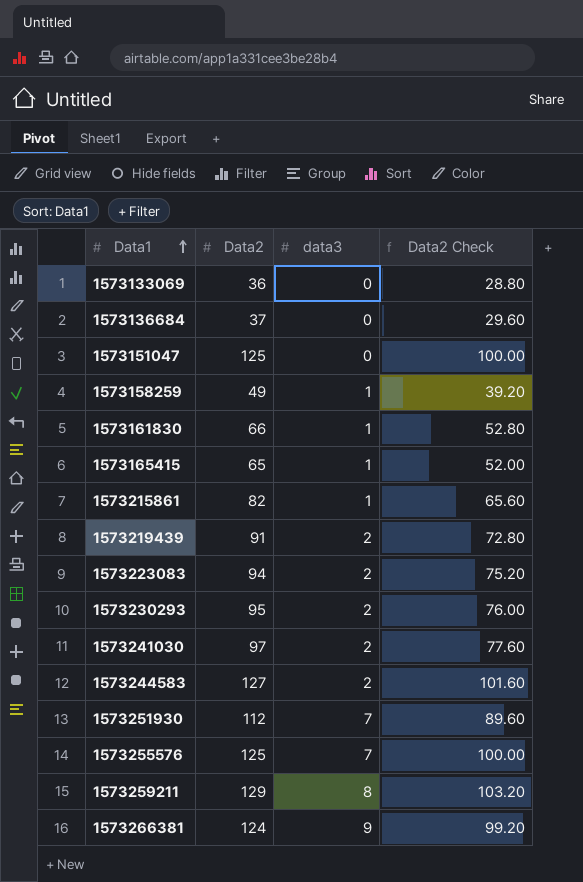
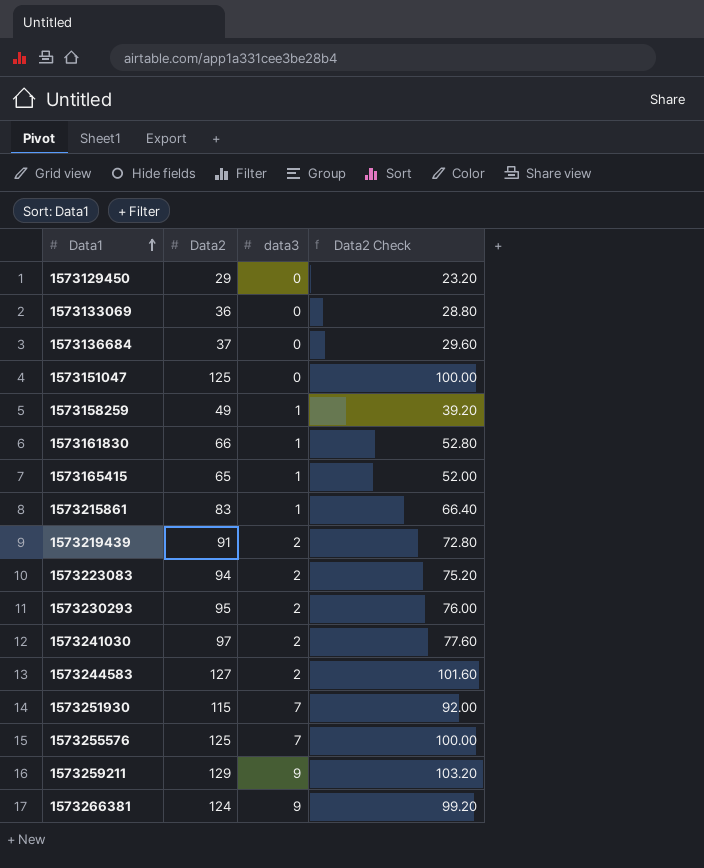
row 1573129450: none -> 29 | 0 | 23.20
1573215861 | Data2: 82 -> 83
1573215861 | Data2 Check: 65.60 -> 66.40
1573251930 | Data2: 112 -> 115
1573251930 | Data2 Check: 89.60 -> 92.00
1573259211 | data3: 8 -> 9

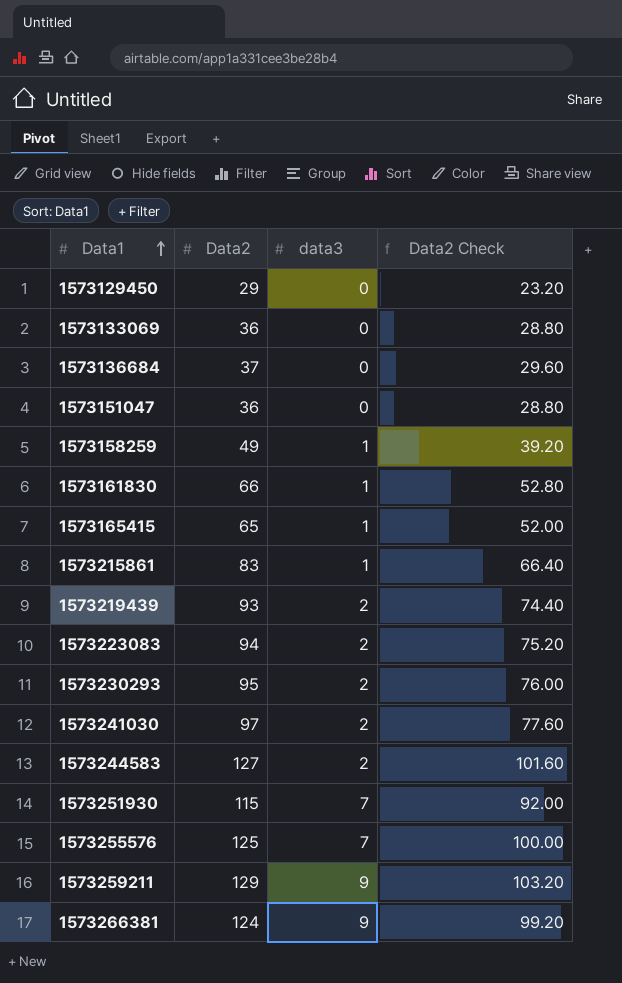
1573151047 | Data2: 125 -> 36
1573151047 | Data2 Check: 100.00 -> 28.80
1573219439 | Data2: 91 -> 93
1573219439 | Data2 Check: 72.80 -> 74.40

